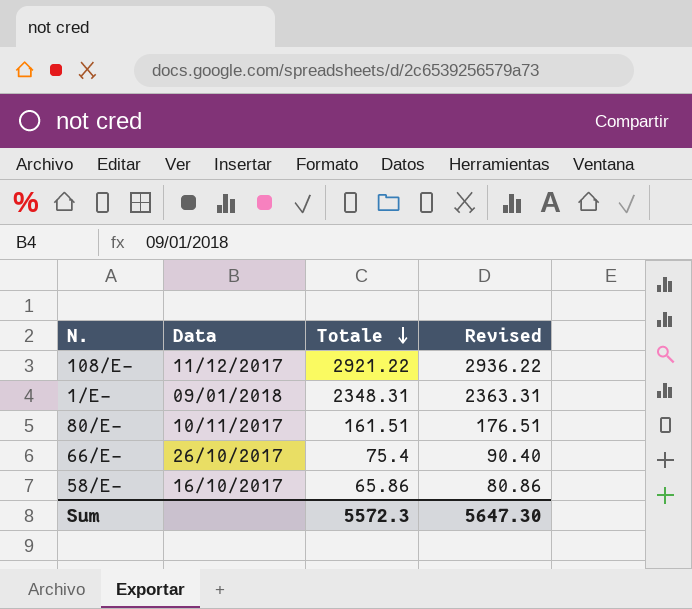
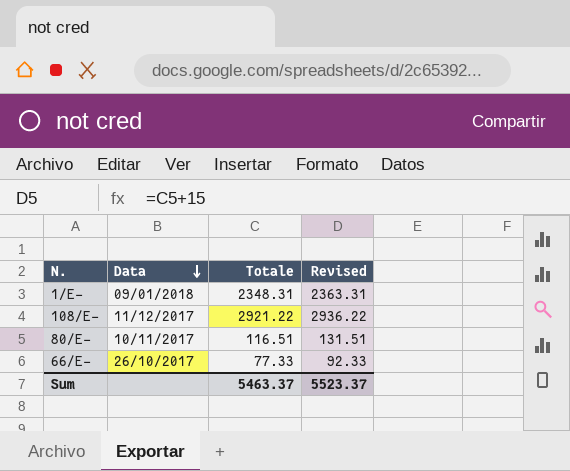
row order: Totale descending -> Data descending
row 58/E-: 16/10/2017 | 65.86 | 80.86 -> none
80/E- | Totale: 161.51 -> 116.51
80/E- | Revised: 176.51 -> 131.51
66/E- | Totale: 75.4 -> 77.33
66/E- | Revised: 90.40 -> 92.33
Sum | Totale: 5572.3 -> 5463.37
Sum | Revised: 5647.30 -> 5523.37

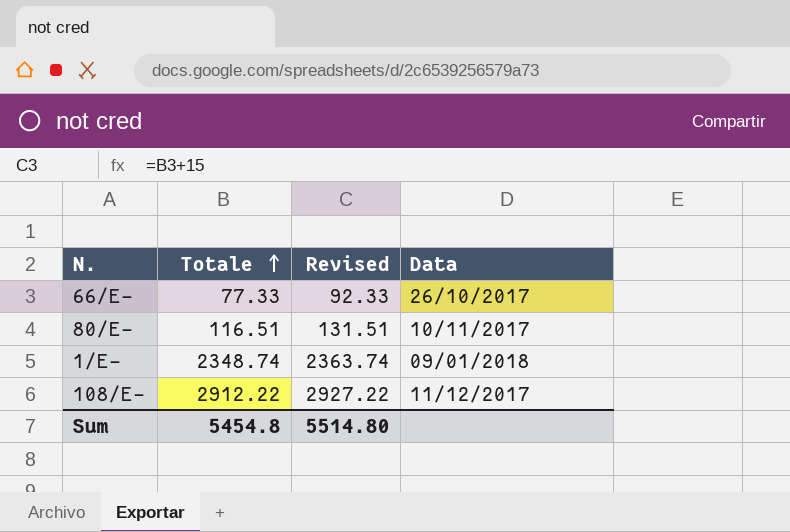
row order: Data descending -> Totale ascending
column Data | position: 2 -> 4
1/E- | Totale: 2348.31 -> 2348.74
1/E- | Revised: 2363.31 -> 2363.74
108/E- | Totale: 2921.22 -> 2912.22
108/E- | Revised: 2936.22 -> 2927.22
Sum | Totale: 5463.37 -> 5454.8
Sum | Revised: 5523.37 -> 5514.80

